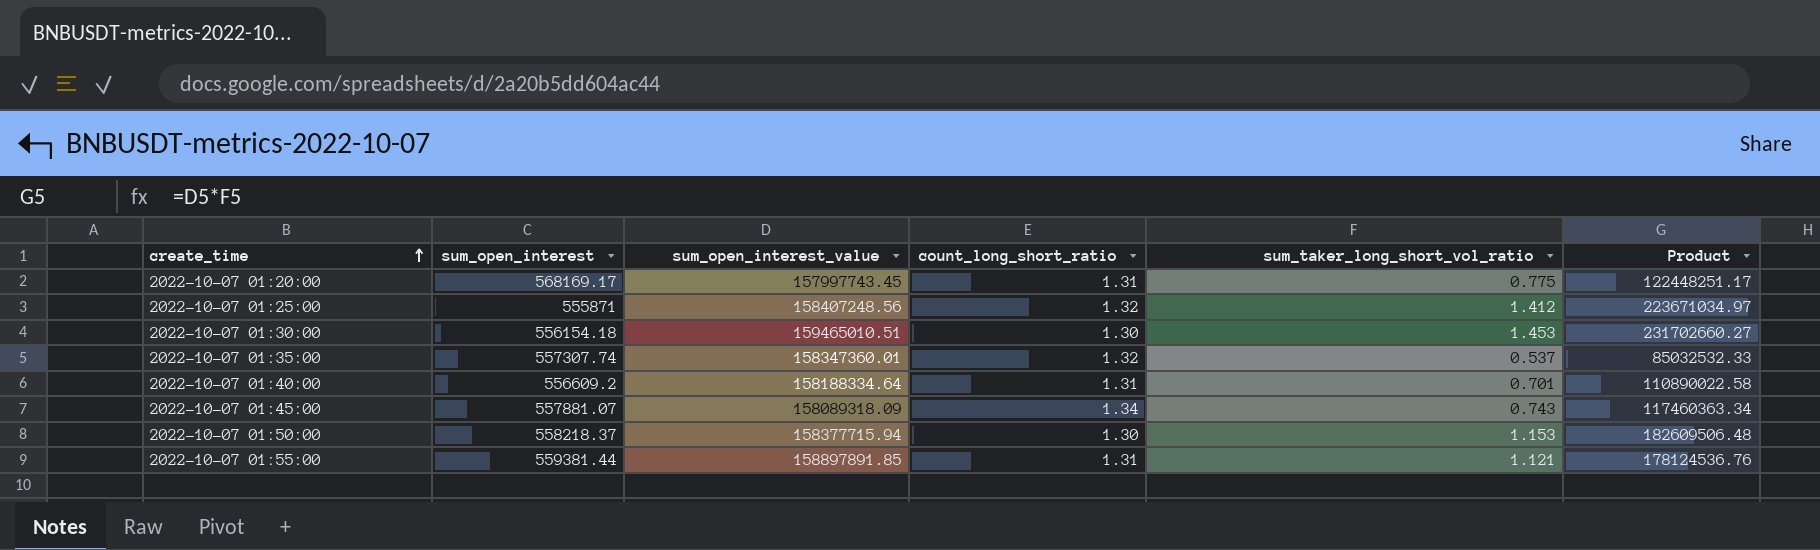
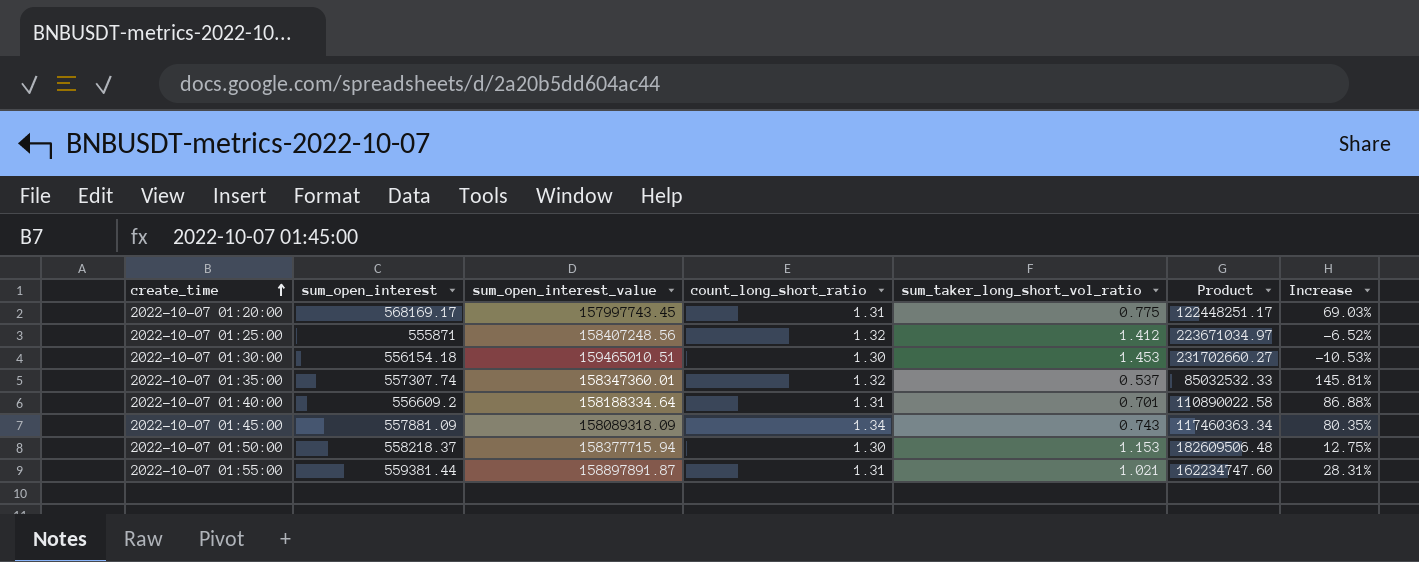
column Increase | formula: none -> ([count_long_short_ratio] - [sum_taker_long_short_vol_ratio]) / [sum_taker_long_short_vol_ratio]
2022-10-07 01:45:00 | sum_open_interest: 557881.07 -> 557881.09
2022-10-07 01:55:00 | sum_open_interest_value: 158897891.85 -> 158897891.87
2022-10-07 01:55:00 | sum_taker_long_short_vol_ratio: 1.121 -> 1.021
2022-10-07 01:55:00 | Product: 178124536.76 -> 162234747.60

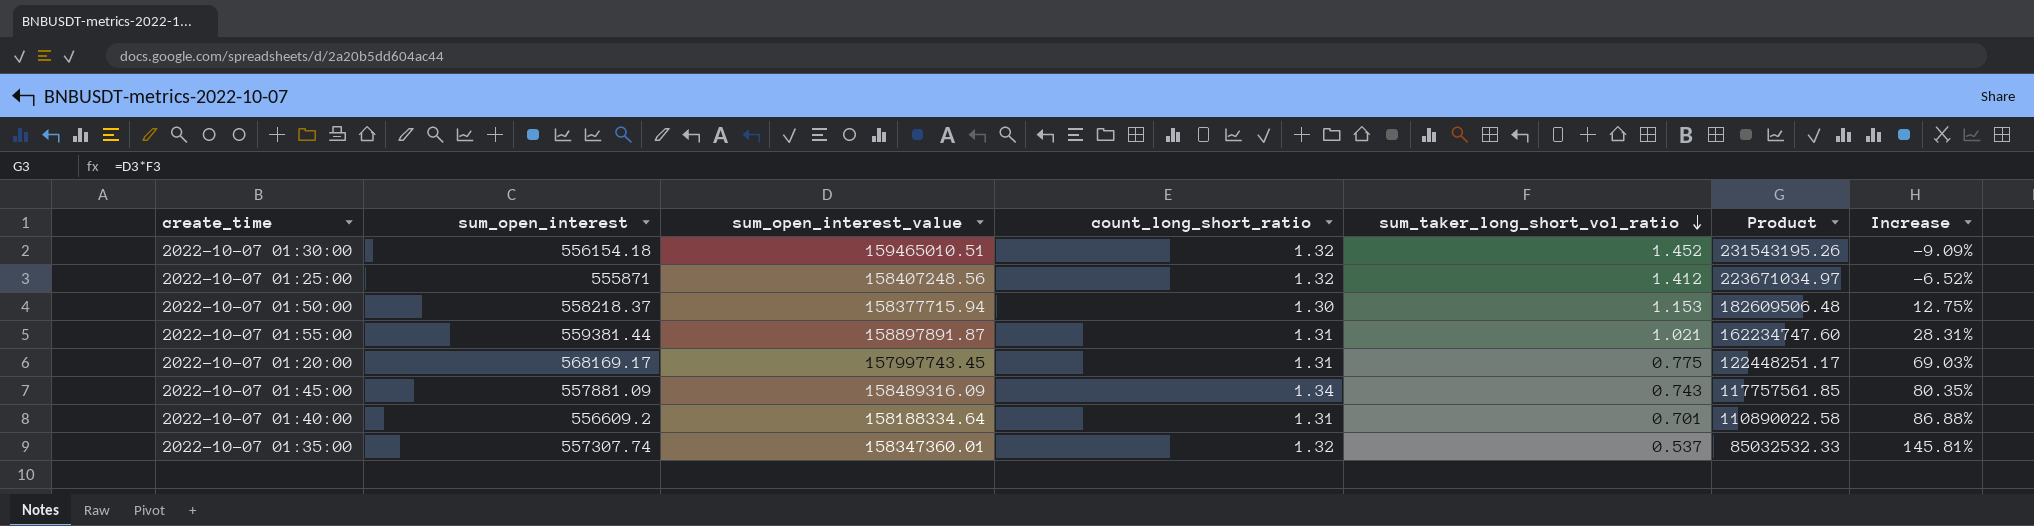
row order: create_time ascending -> sum_taker_long_short_vol_ratio descending
2022-10-07 01:30:00 | count_long_short_ratio: 1.30 -> 1.32
2022-10-07 01:30:00 | sum_taker_long_short_vol_ratio: 1.453 -> 1.452
2022-10-07 01:30:00 | Product: 231702660.27 -> 231543195.26
2022-10-07 01:30:00 | Increase: -10.53% -> -9.09%
2022-10-07 01:45:00 | sum_open_interest_value: 158089318.09 -> 158489316.09
2022-10-07 01:45:00 | Product: 117460363.34 -> 117757561.85

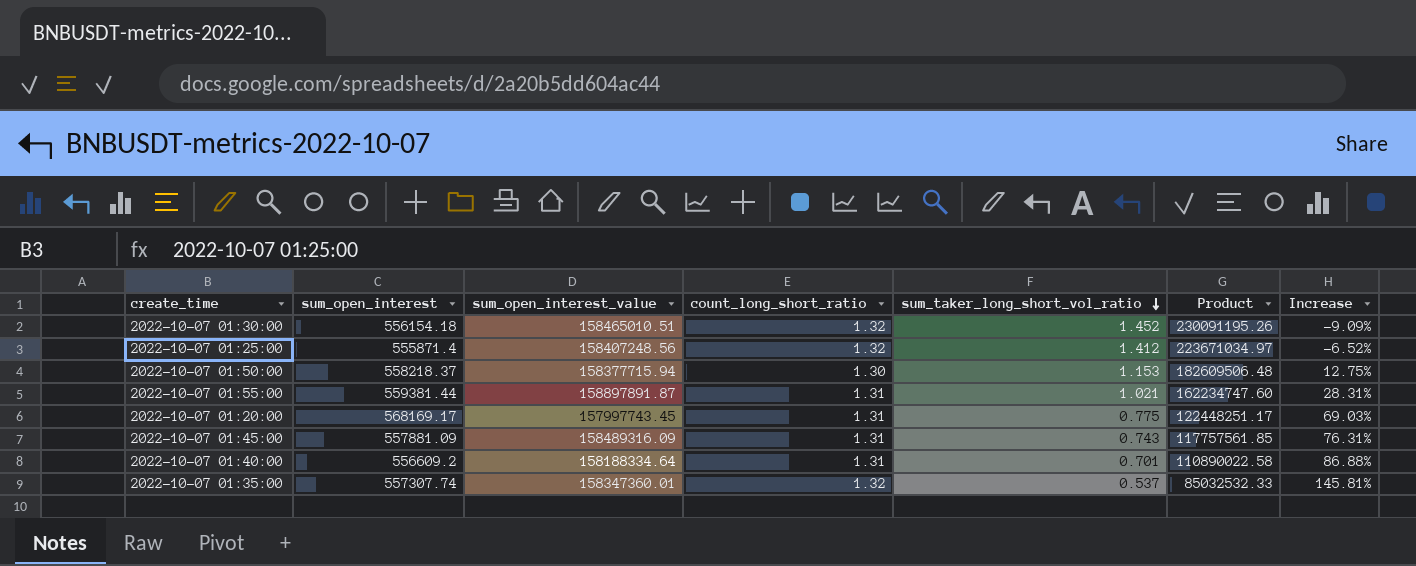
2022-10-07 01:30:00 | sum_open_interest_value: 159465010.51 -> 158465010.51
2022-10-07 01:30:00 | Product: 231543195.26 -> 230091195.26
2022-10-07 01:25:00 | sum_open_interest: 555871 -> 555871.4
2022-10-07 01:45:00 | count_long_short_ratio: 1.34 -> 1.31
2022-10-07 01:45:00 | Increase: 80.35% -> 76.31%

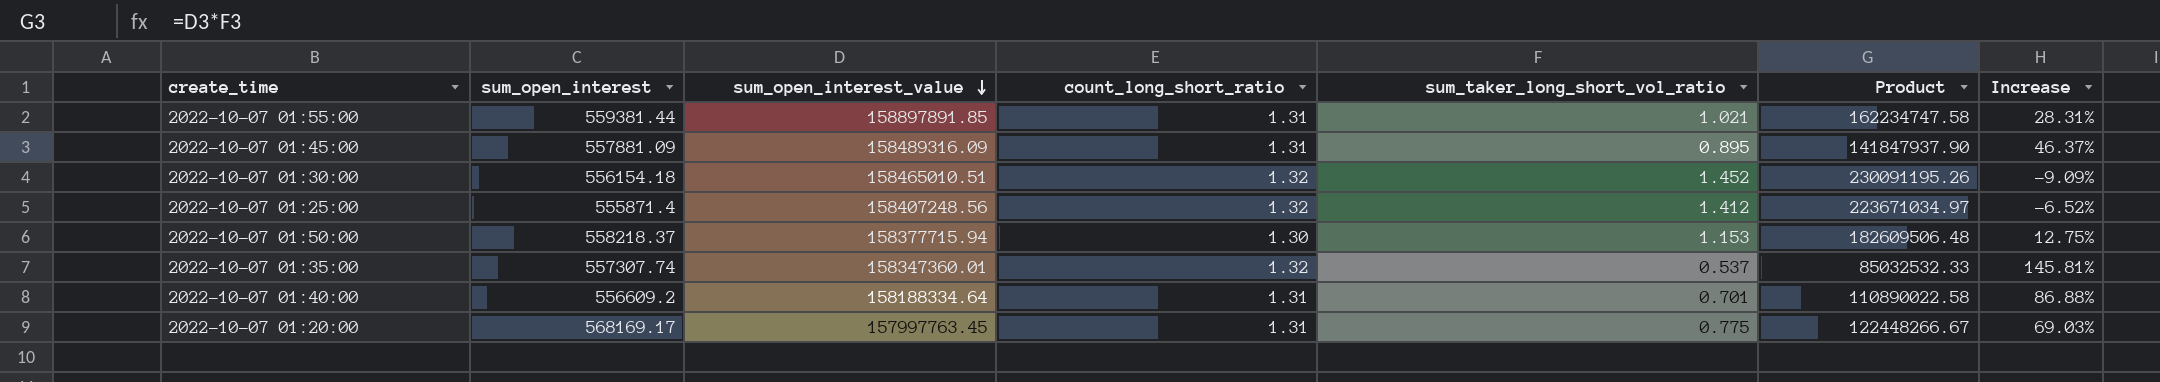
row order: sum_taker_long_short_vol_ratio descending -> sum_open_interest_value descending
2022-10-07 01:55:00 | sum_open_interest_value: 158897891.87 -> 158897891.85
2022-10-07 01:55:00 | Product: 162234747.60 -> 162234747.58
2022-10-07 01:45:00 | sum_taker_long_short_vol_ratio: 0.743 -> 0.895
2022-10-07 01:45:00 | Product: 117757561.85 -> 141847937.90
2022-10-07 01:45:00 | Increase: 76.31% -> 46.37%
2022-10-07 01:20:00 | sum_open_interest_value: 157997743.45 -> 157997763.45
2022-10-07 01:20:00 | Product: 122448251.17 -> 122448266.67

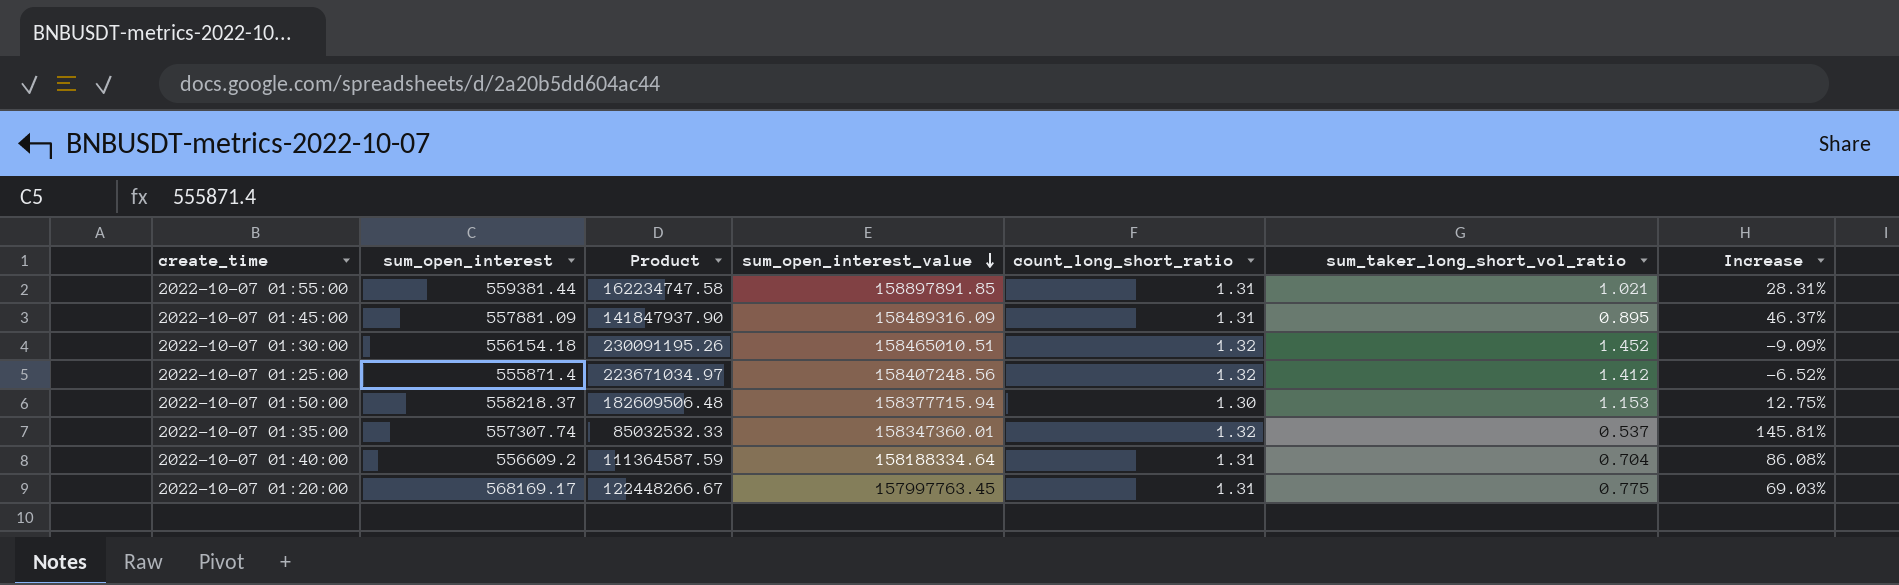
column Product | position: 6 -> 3
2022-10-07 01:40:00 | Product: 110890022.58 -> 111364587.59
2022-10-07 01:40:00 | sum_taker_long_short_vol_ratio: 0.701 -> 0.704
2022-10-07 01:40:00 | Increase: 86.88% -> 86.08%

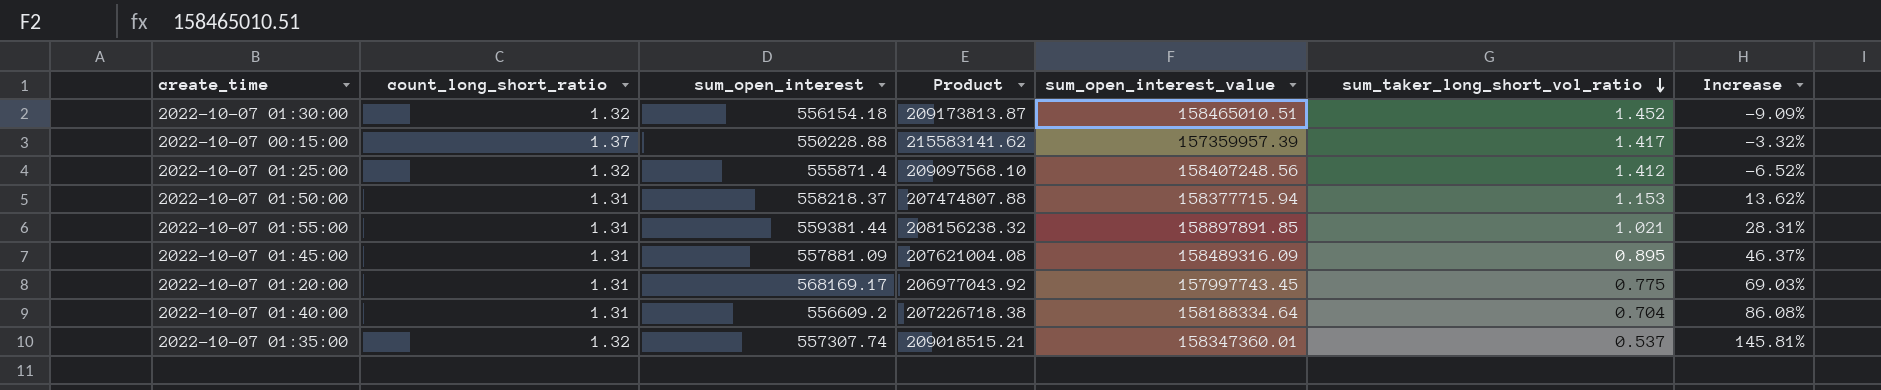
row order: sum_open_interest_value descending -> sum_taker_long_short_vol_ratio descending
column count_long_short_ratio | position: 5 -> 2
column Product | formula: [sum_open_interest_value] * [sum_taker_long_short_vol_ratio] -> [count_long_short_ratio] * [sum_open_interest_value]
row 2022-10-07 00:15:00: none -> 1.37 | 550228.88 | 215583141.62 | 157359957.39 | 1.417 | -3.32%
2022-10-07 01:50:00 | count_long_short_ratio: 1.30 -> 1.31
2022-10-07 01:50:00 | Increase: 12.75% -> 13.62%
2022-10-07 01:20:00 | sum_open_interest_value: 157997763.45 -> 157997743.45

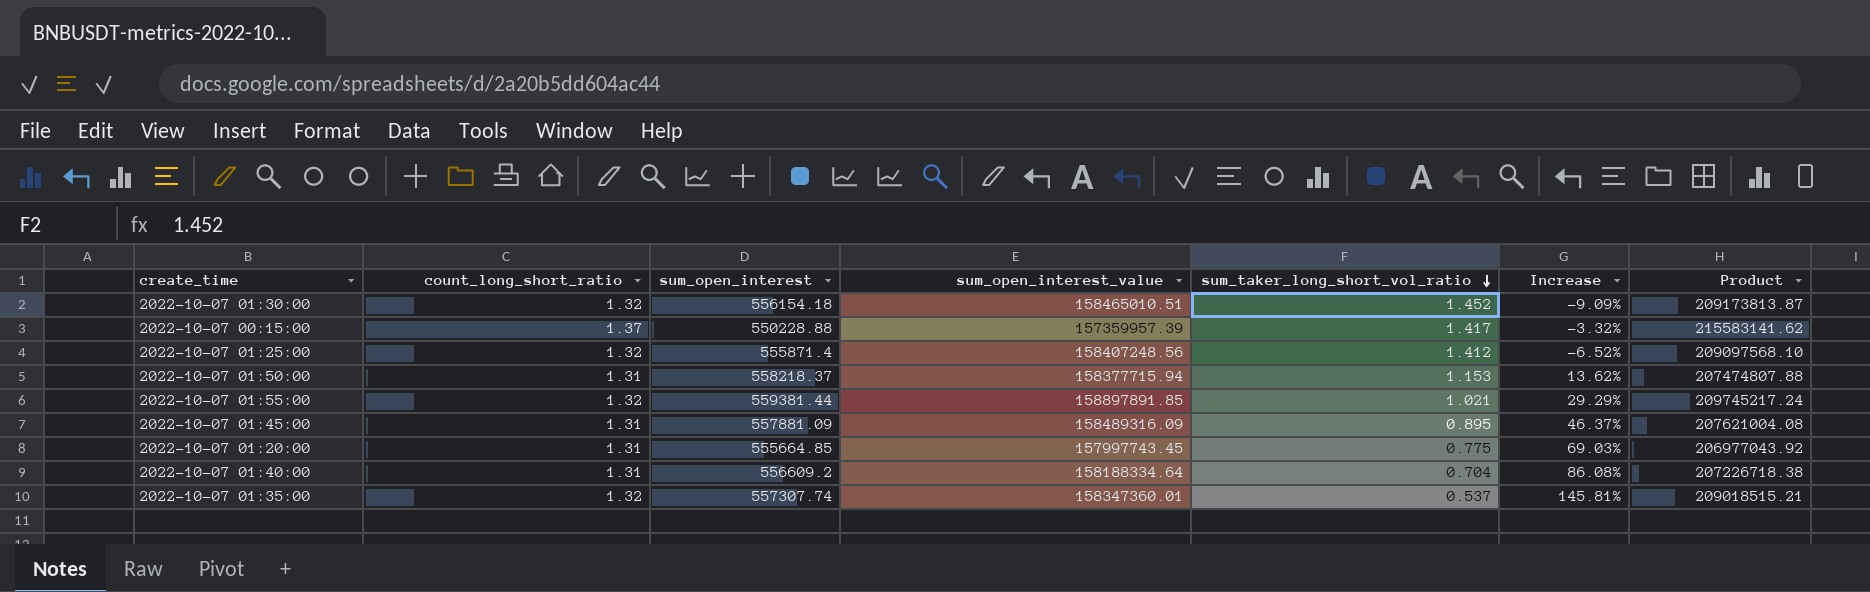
column Product | position: 4 -> 7
2022-10-07 01:55:00 | count_long_short_ratio: 1.31 -> 1.32
2022-10-07 01:55:00 | Increase: 28.31% -> 29.29%
2022-10-07 01:55:00 | Product: 208156238.32 -> 209745217.24
2022-10-07 01:20:00 | sum_open_interest: 568169.17 -> 555664.85

